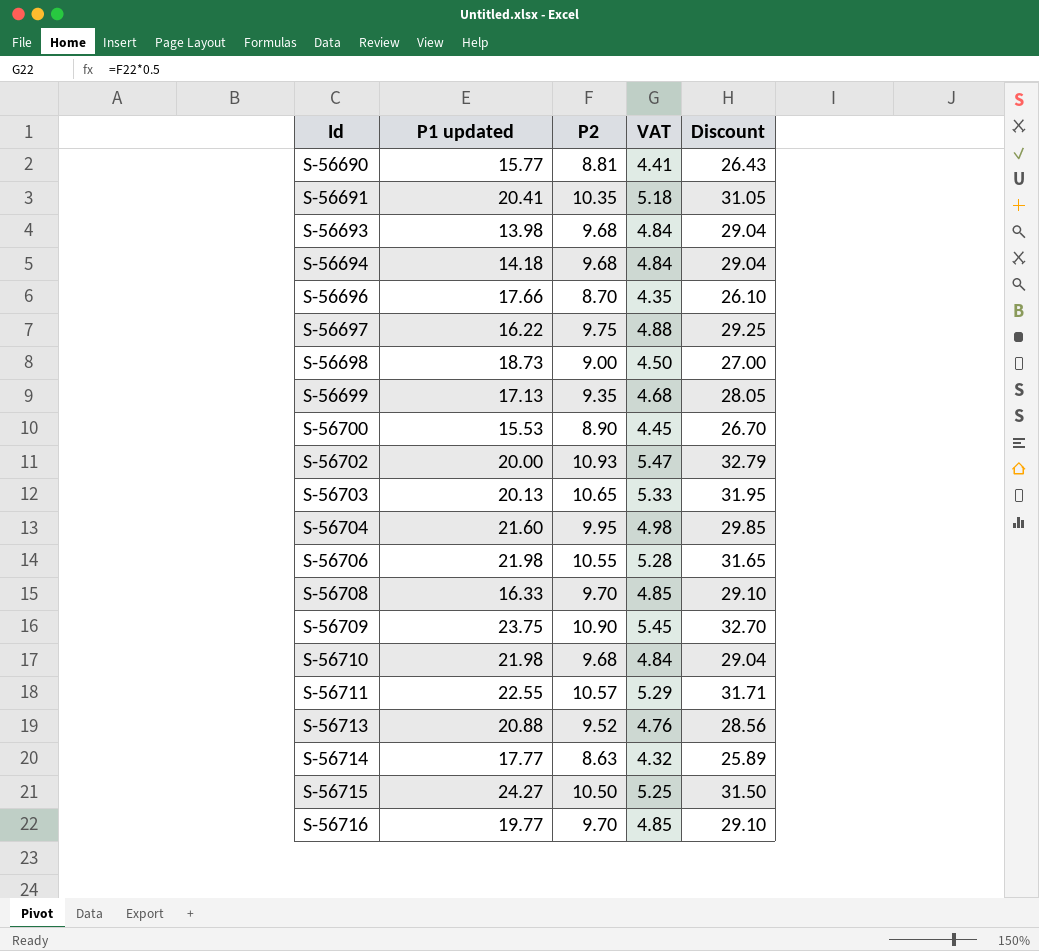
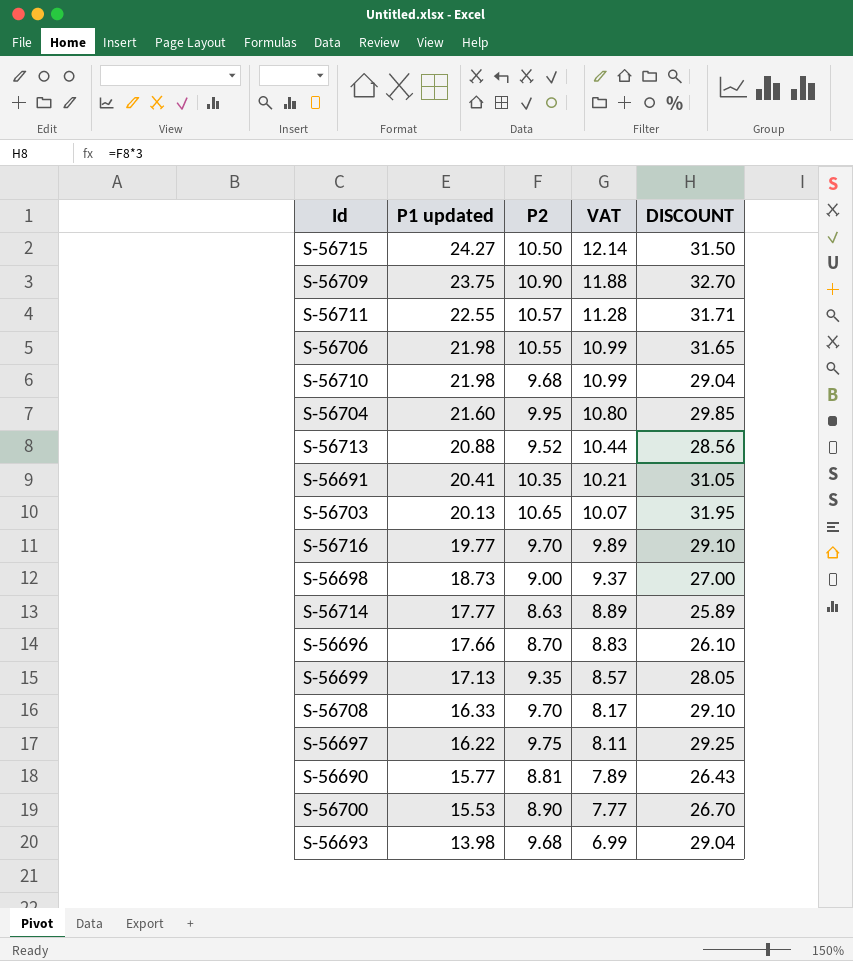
row order: Id ascending -> P1 updated descending
column VAT | formula: [P2] * 0.5 -> [P1 updated] * 0.5
column name: Discount -> DISCOUNT
row S-56694: 14.18 | 9.68 | 4.84 | 29.04 -> none
row S-56702: 20.00 | 10.93 | 5.47 | 32.79 -> none

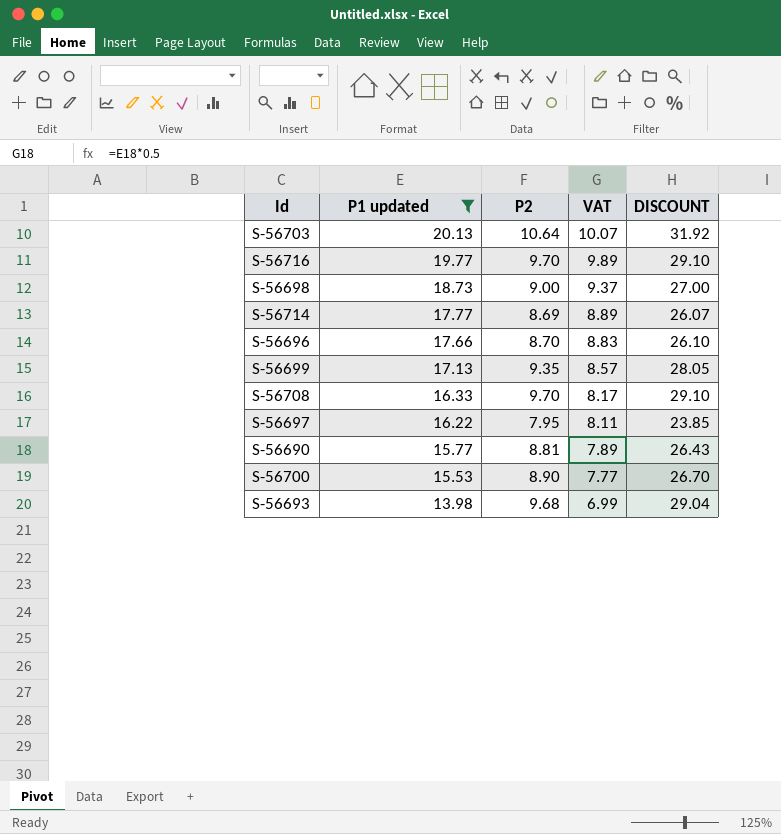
filter: none -> P1 updated <= 20.13
S-56703 | P2: 10.65 -> 10.64
S-56703 | DISCOUNT: 31.95 -> 31.92
S-56714 | P2: 8.63 -> 8.69
S-56714 | DISCOUNT: 25.89 -> 26.07
S-56697 | P2: 9.75 -> 7.95
S-56697 | DISCOUNT: 29.25 -> 23.85

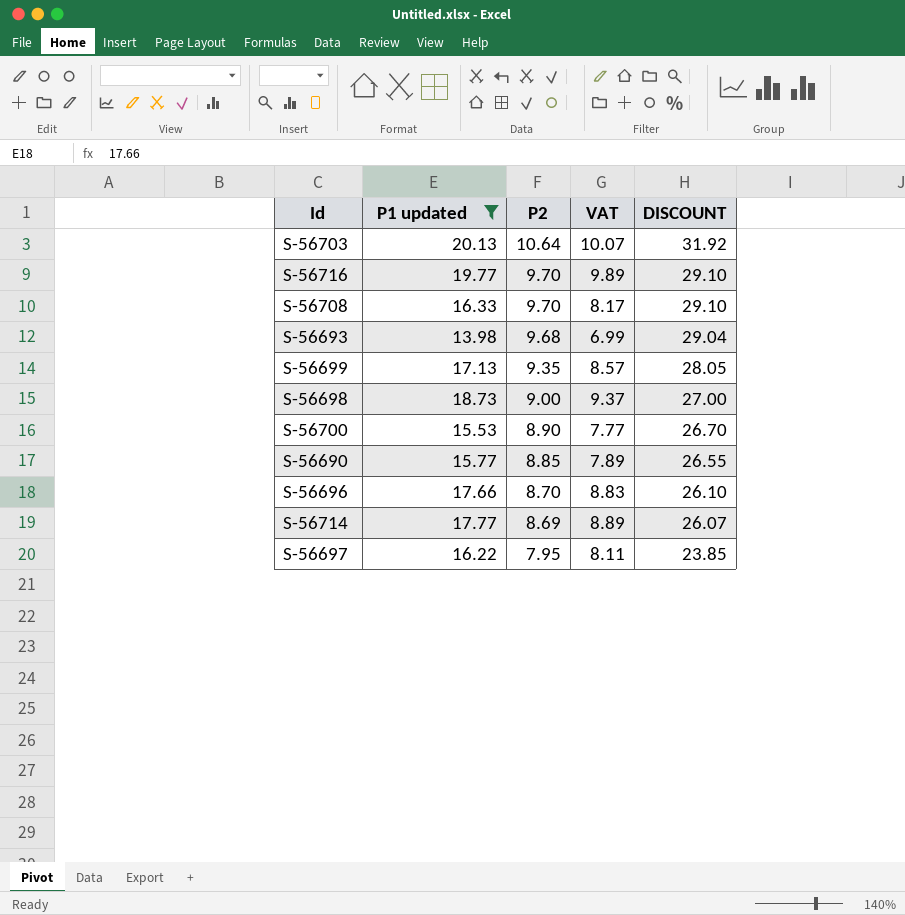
row order: P1 updated descending -> P2 descending
S-56690 | P2: 8.81 -> 8.85
S-56690 | DISCOUNT: 26.43 -> 26.55

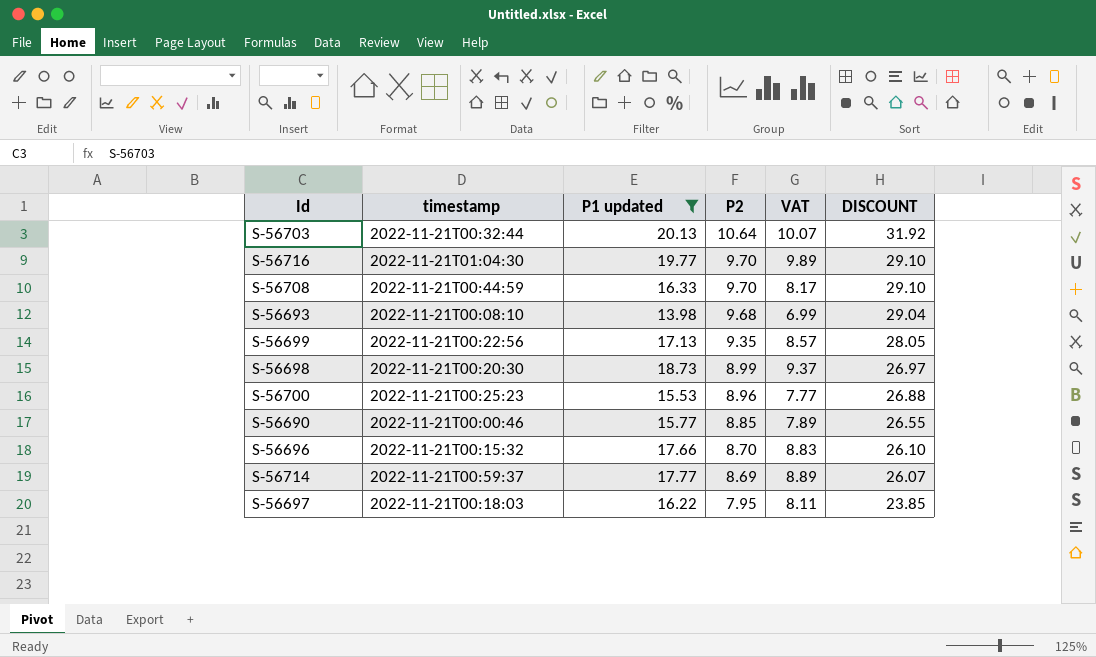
column timestamp | position: none -> 2
S-56698 | P2: 9.00 -> 8.99
S-56698 | DISCOUNT: 27.00 -> 26.97
S-56700 | P2: 8.90 -> 8.96
S-56700 | DISCOUNT: 26.70 -> 26.88

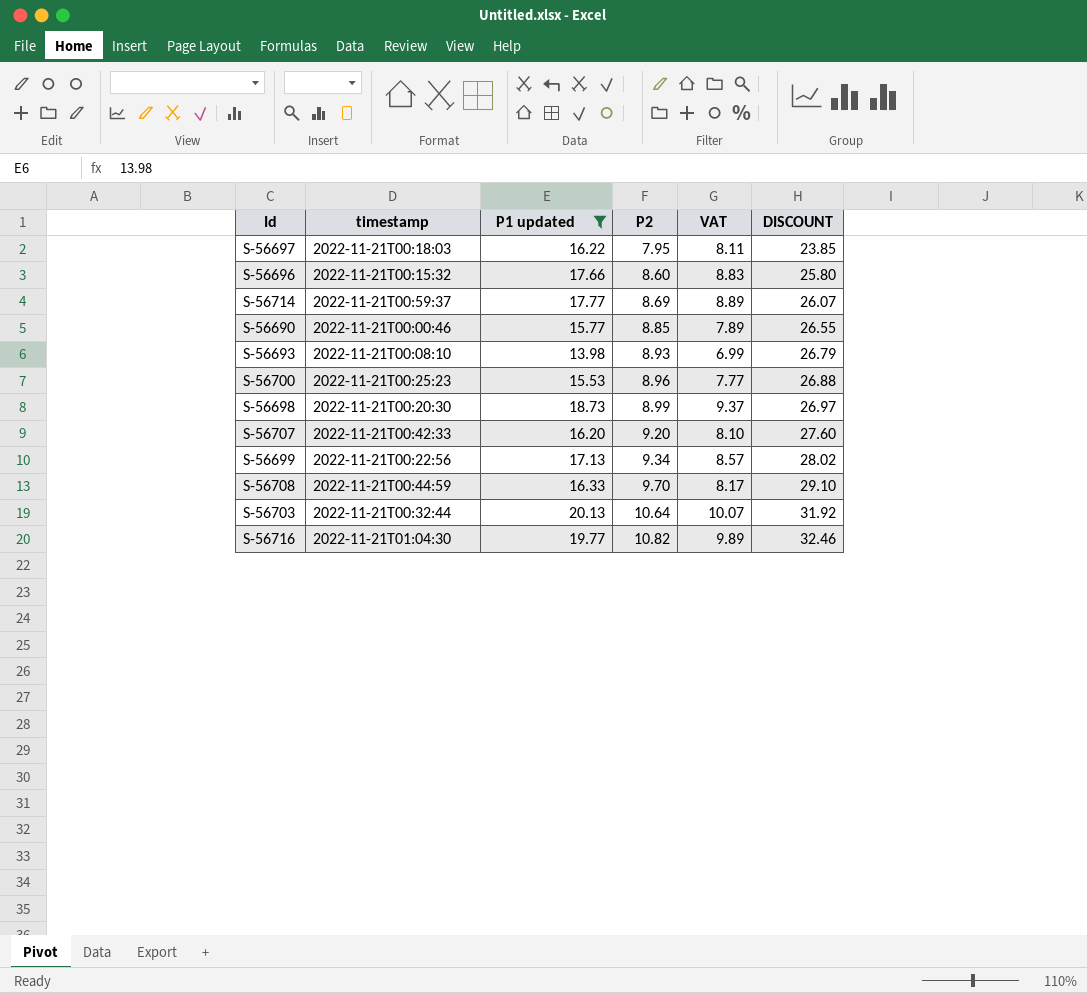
row order: P2 descending -> P2 ascending
S-56696 | P2: 8.70 -> 8.60
S-56696 | DISCOUNT: 26.10 -> 25.80
S-56693 | P2: 9.68 -> 8.93
S-56693 | DISCOUNT: 29.04 -> 26.79
row S-56707: none -> 2022-11-21T00:42:33 | 16.20 | 9.20 | 8.10 | 27.60
S-56699 | P2: 9.35 -> 9.34
S-56699 | DISCOUNT: 28.05 -> 28.02
S-56716 | P2: 9.70 -> 10.82
S-56716 | DISCOUNT: 29.10 -> 32.46

